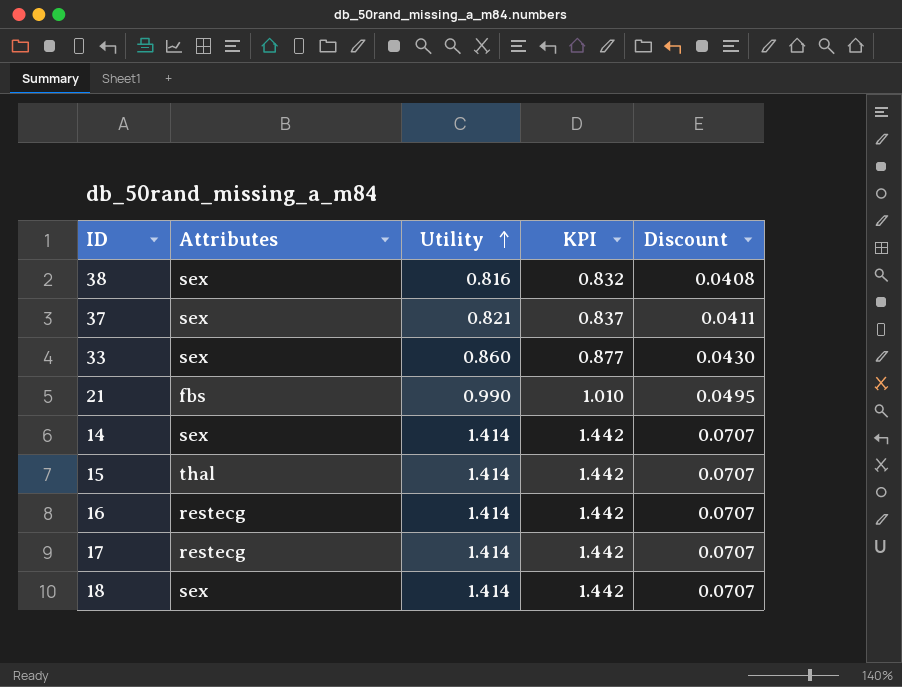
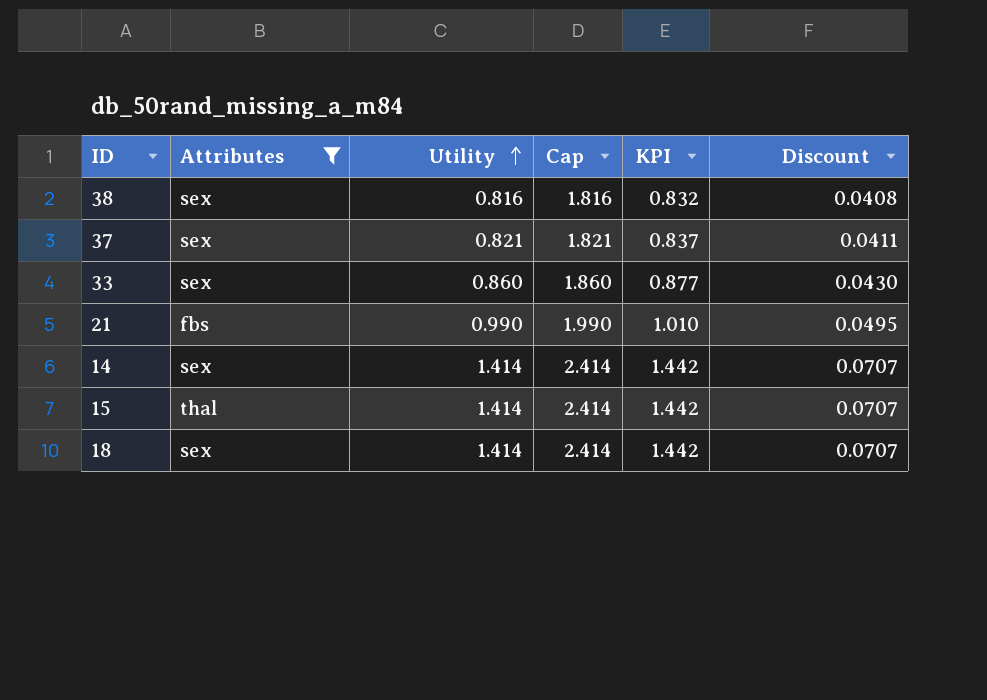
filter: none -> Attributes != restecg
column Cap | formula: none -> [Utility] + 1

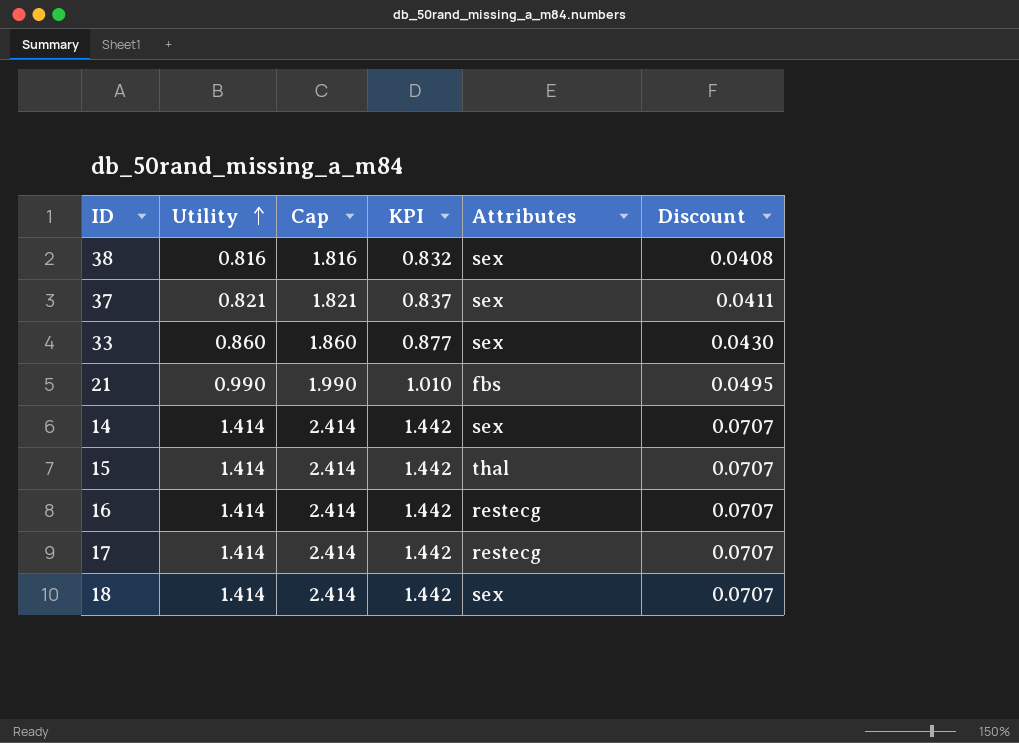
filter: Attributes != restecg -> none
column Attributes | position: 2 -> 5

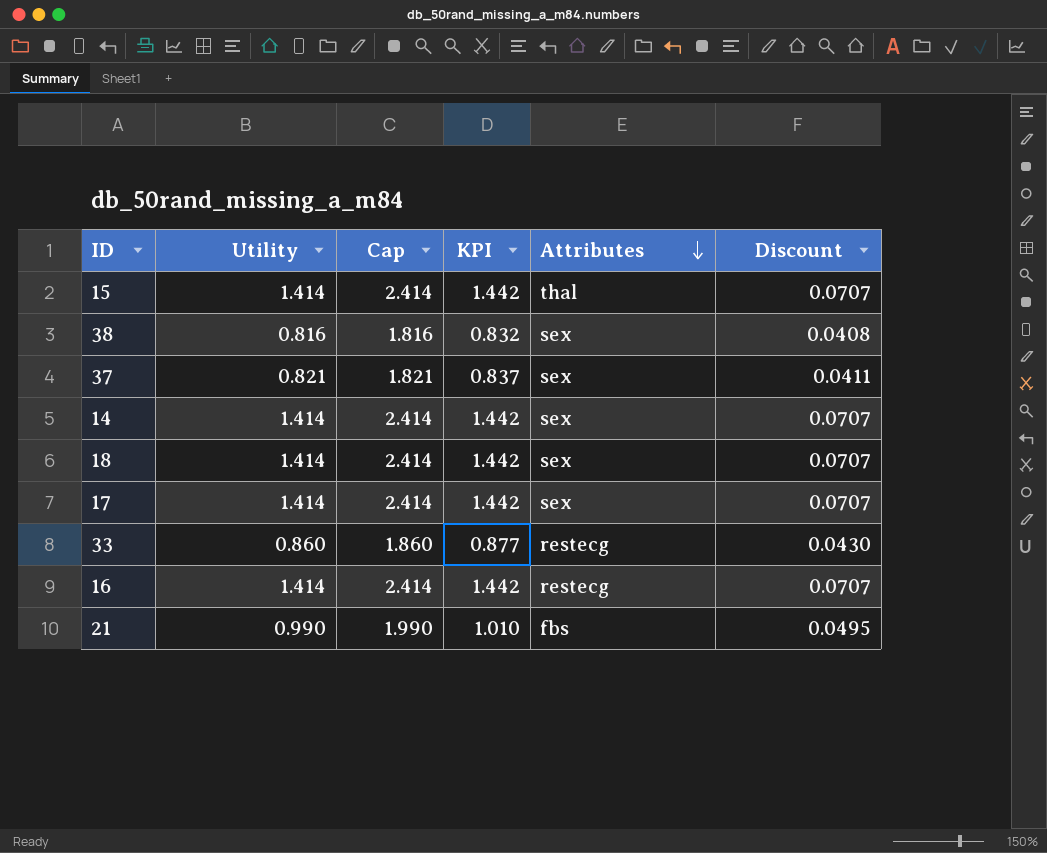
row order: Utility ascending -> Attributes descending
17 | Attributes: restecg -> sex
33 | Attributes: sex -> restecg

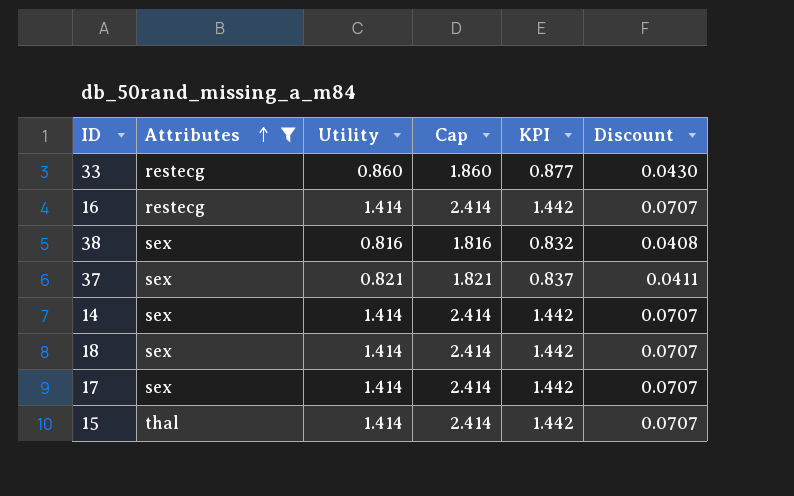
filter: none -> Attributes != fbs
row order: Attributes descending -> Attributes ascending
column Attributes | position: 5 -> 2

